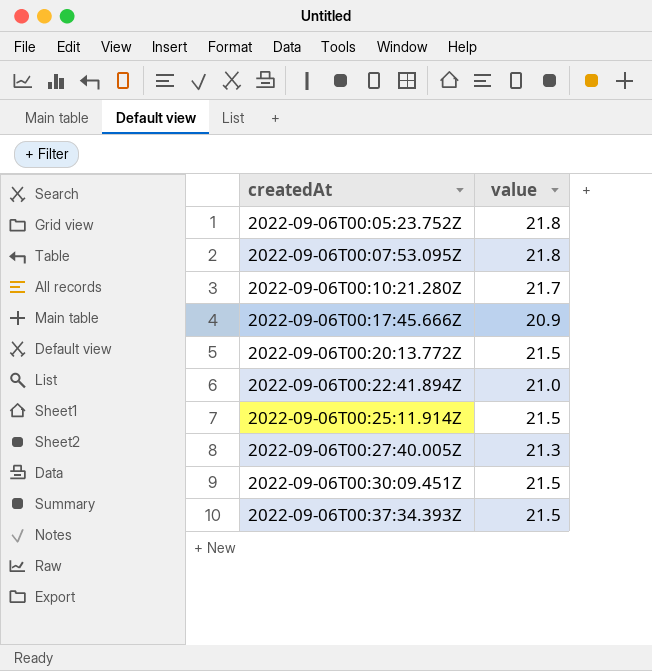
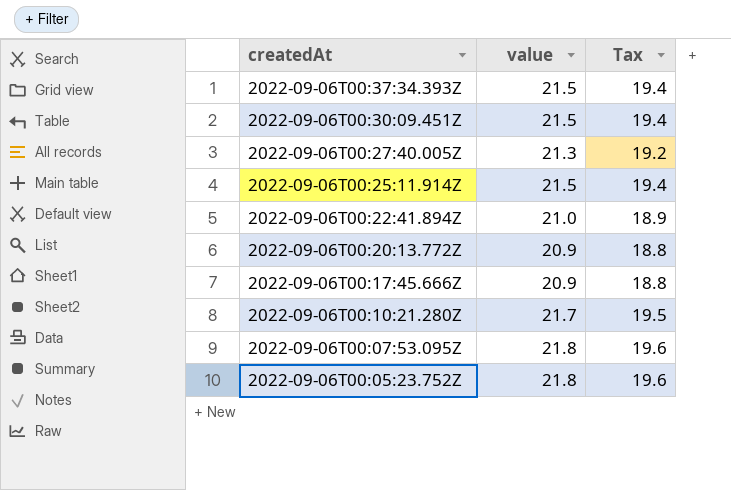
row order: createdAt ascending -> createdAt descending
column Tax | formula: none -> [value] * 0.9
2022-09-06T00:20:13.772Z | value: 21.5 -> 20.9

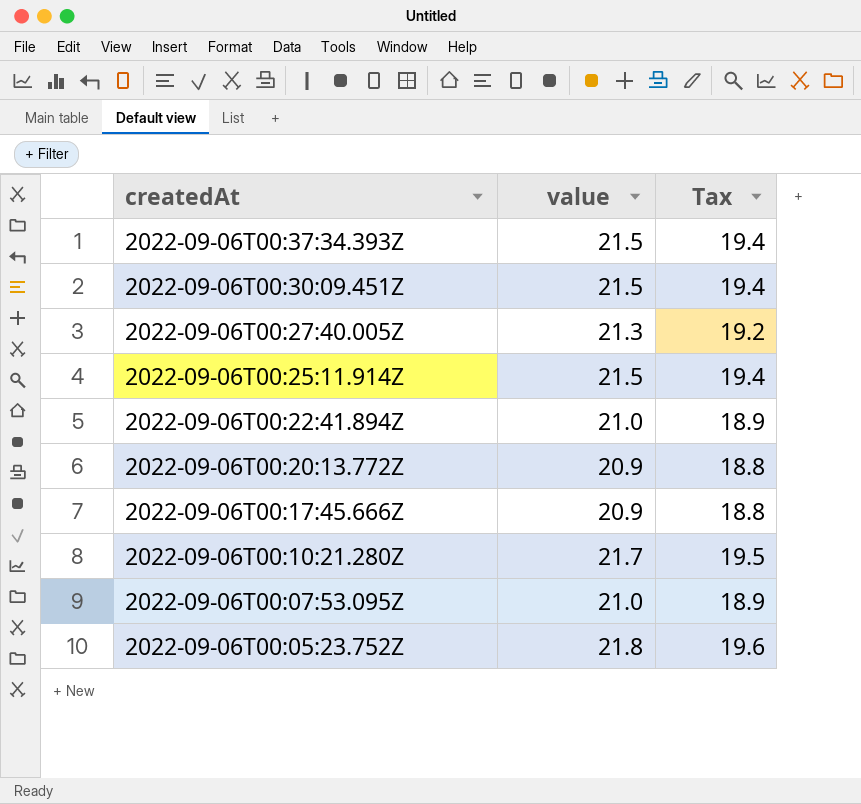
2022-09-06T00:07:53.095Z | value: 21.8 -> 21.0
2022-09-06T00:07:53.095Z | Tax: 19.6 -> 18.9

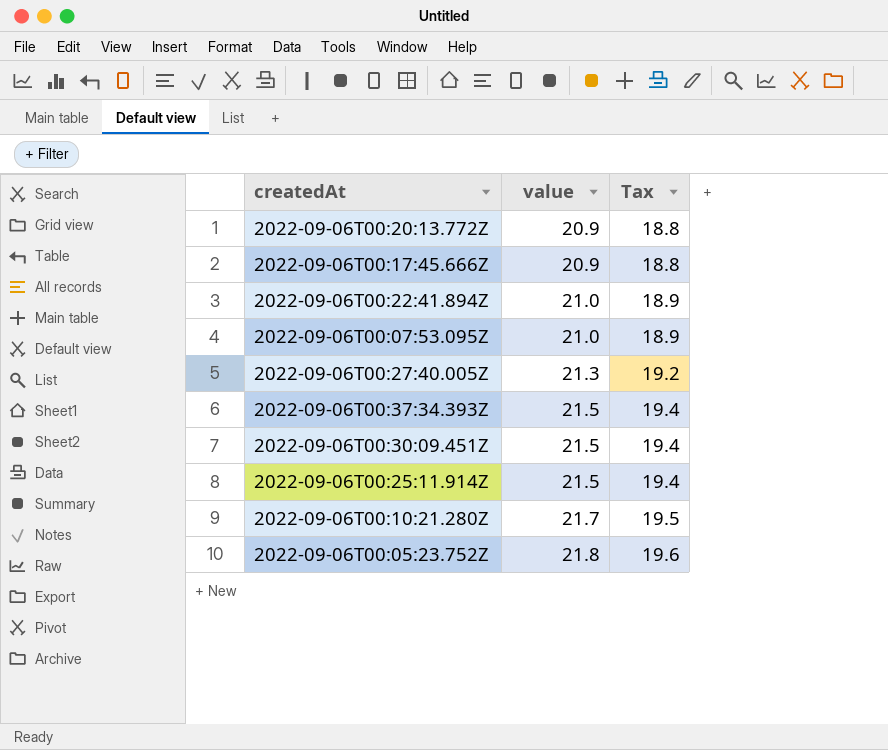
row order: createdAt descending -> value ascending

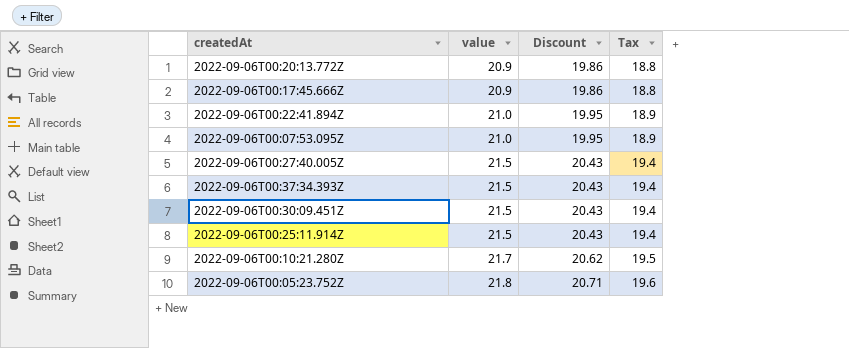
column Discount | formula: none -> [value] * 0.95
2022-09-06T00:27:40.005Z | value: 21.3 -> 21.5
2022-09-06T00:27:40.005Z | Tax: 19.2 -> 19.4

